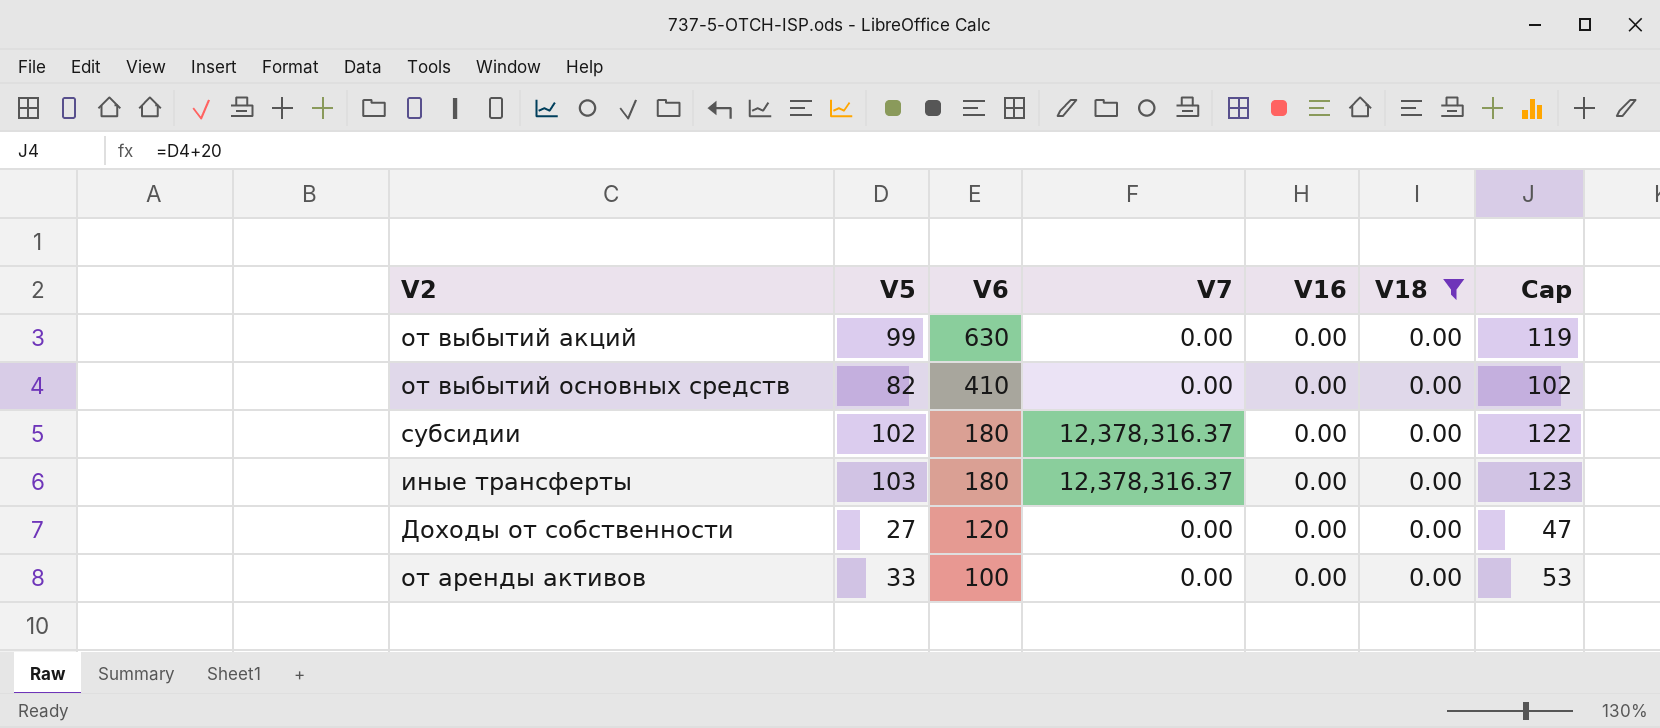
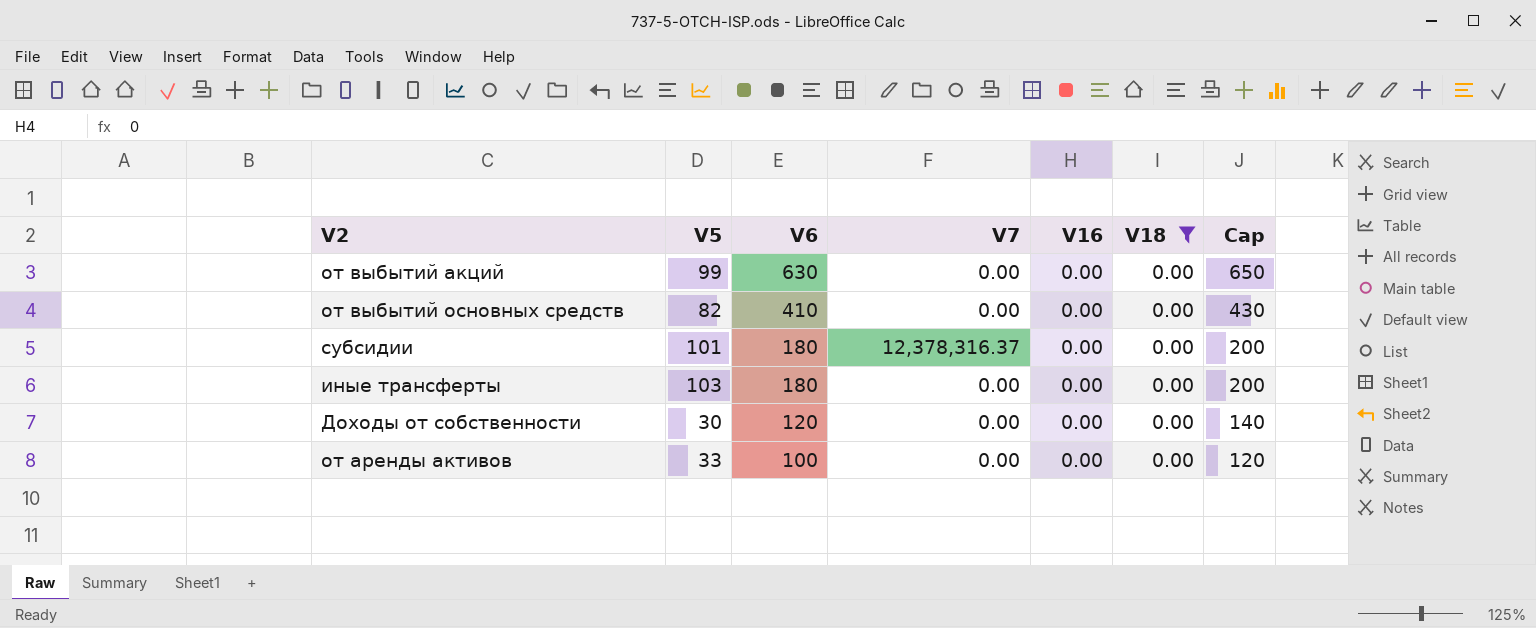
column Cap | formula: [V5] + 20 -> [V6] + 20
субсидии | V5: 102 -> 101
иные трансферты | V7: 12,378,316.37 -> 0.00
Доходы от собственности | V5: 27 -> 30

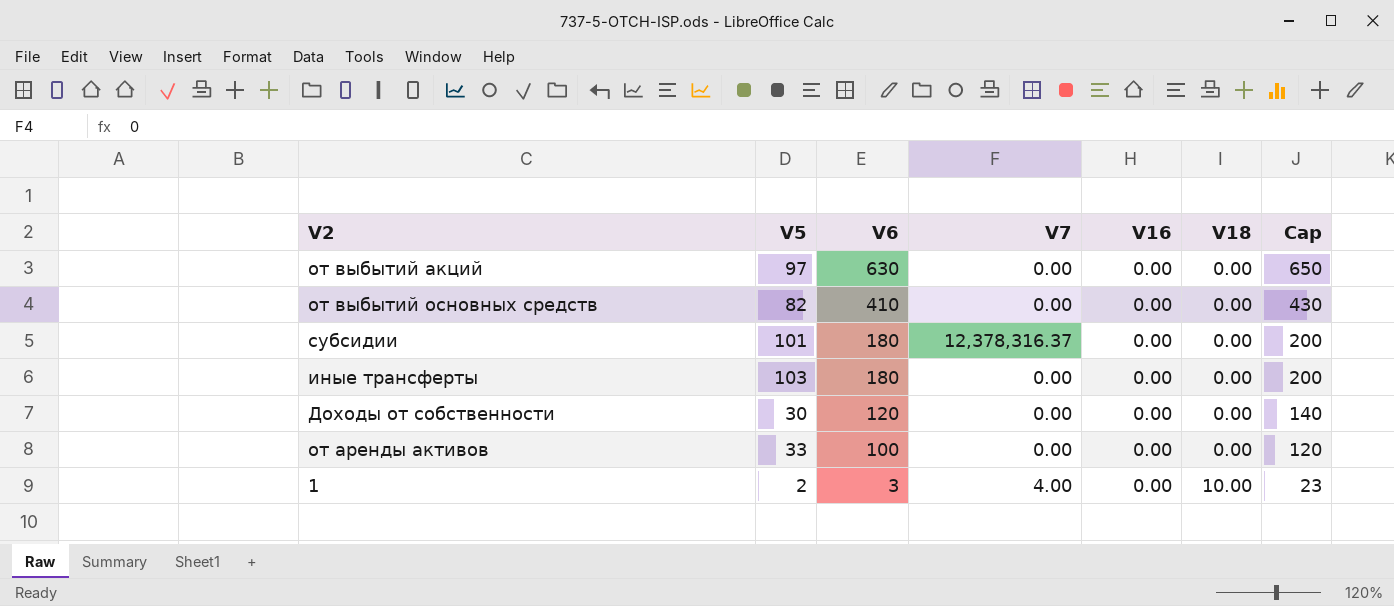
filter: V18 = 0.00 -> none
от выбытий акций | V5: 99 -> 97

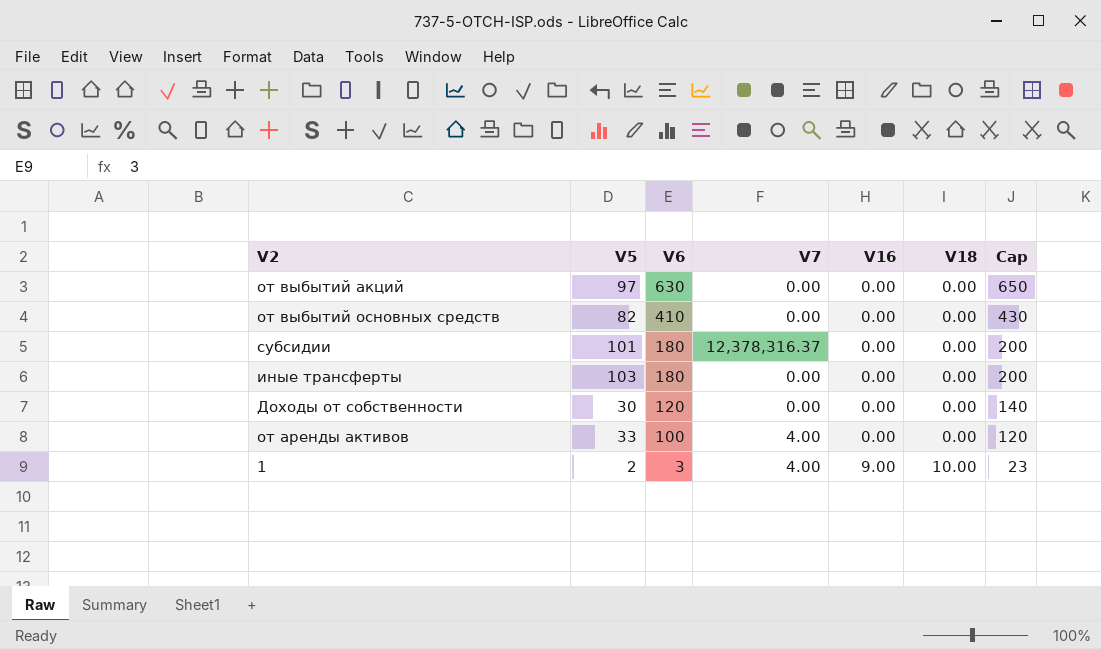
от аренды активов | V7: 0.00 -> 4.00
1 | V16: 0.00 -> 9.00

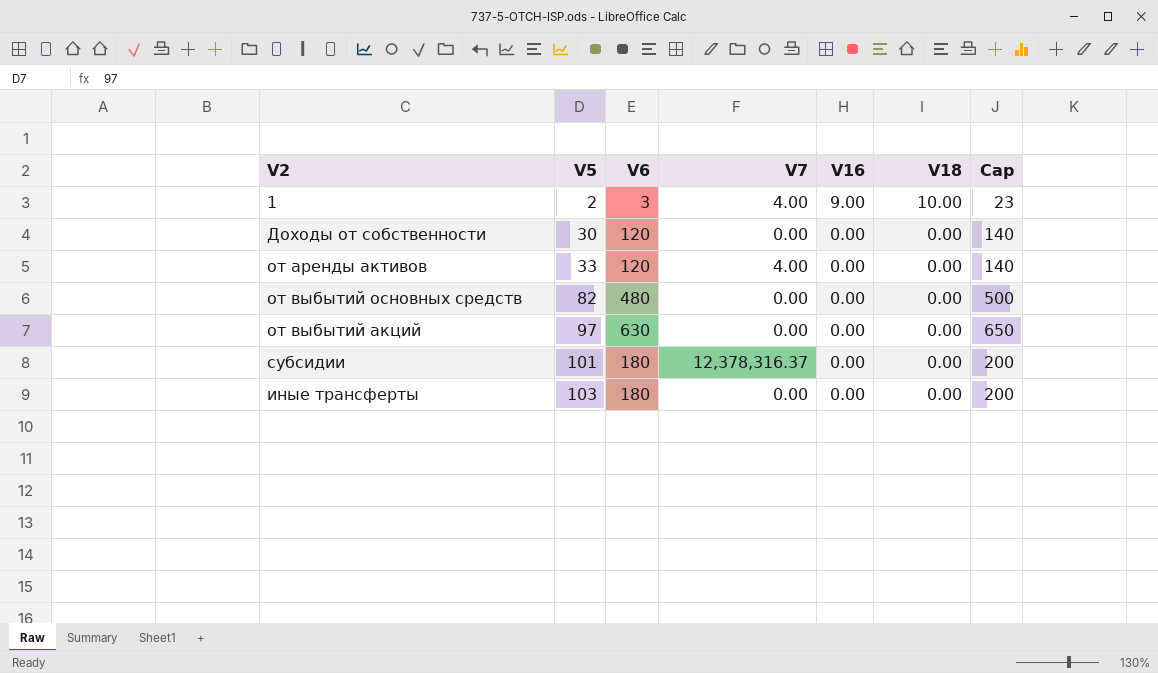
row order: V6 descending -> V5 ascending
от аренды активов | V6: 100 -> 120
от аренды активов | Cap: 120 -> 140
от выбытий основных средств | V6: 410 -> 480
от выбытий основных средств | Cap: 430 -> 500

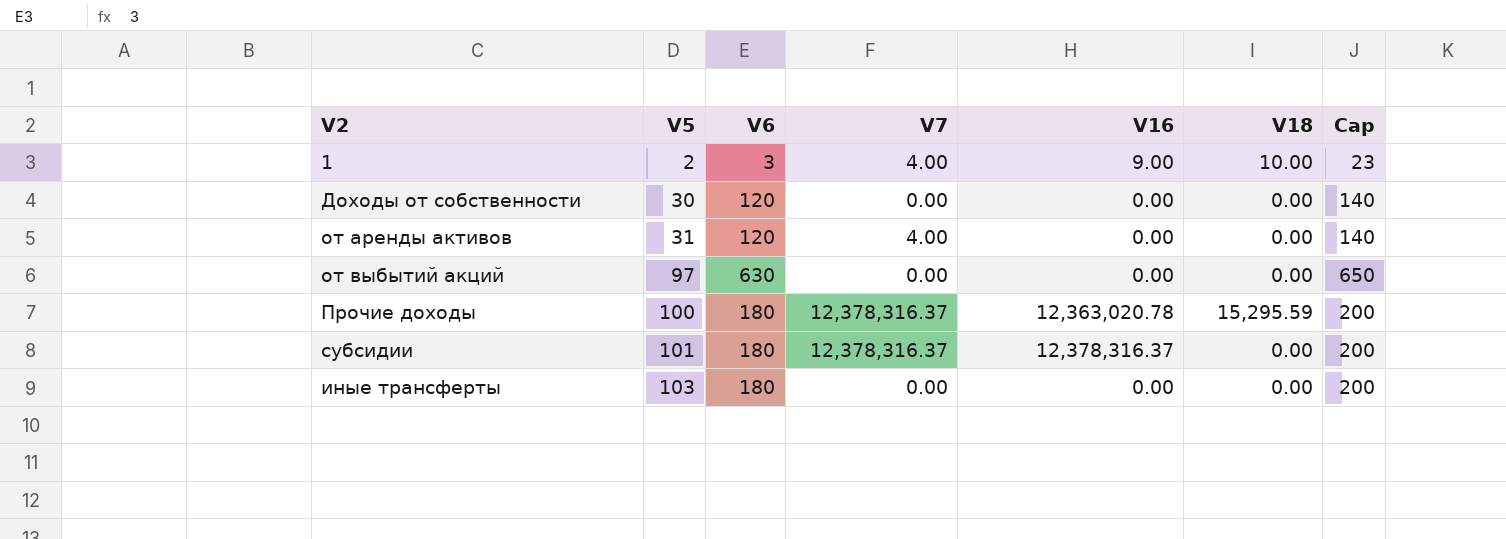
row от выбытий основных средств: 82 | 480 | 0.00 | 0.00 | 0.00 | 500 -> none
от аренды активов | V5: 33 -> 31
row Прочие доходы: none -> 100 | 180 | 12,378,316.37 | 12,363,020.78 | 15,295.59 | 200
субсидии | V16: 0.00 -> 12,378,316.37

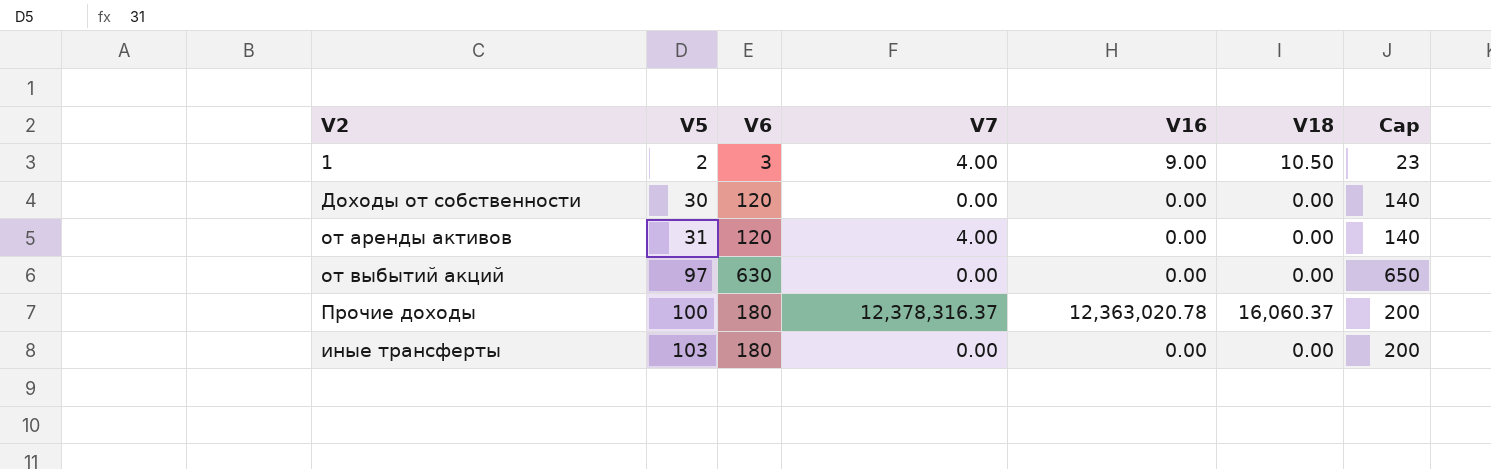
row субсидии: 101 | 180 | 12,378,316.37 | 12,378,316.37 | 0.00 | 200 -> none
1 | V18: 10.00 -> 10.50
Прочие доходы | V18: 15,295.59 -> 16,060.37

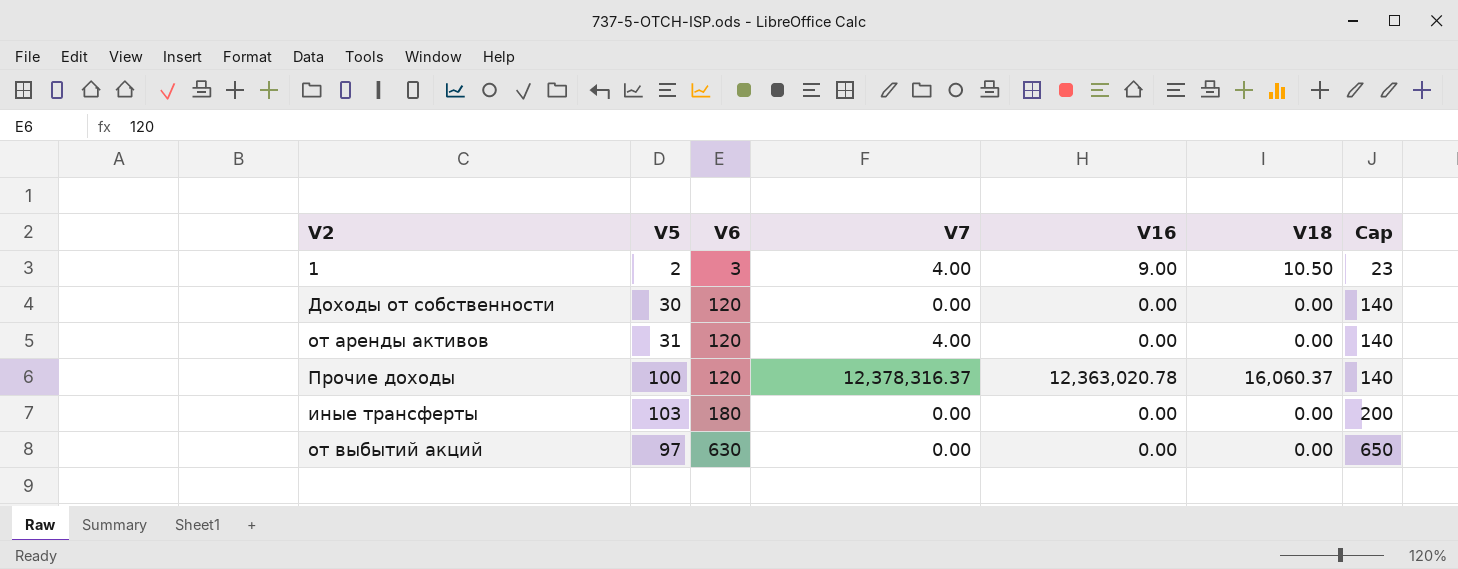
row order: V5 ascending -> V6 ascending
Прочие доходы | V6: 180 -> 120
Прочие доходы | Cap: 200 -> 140

